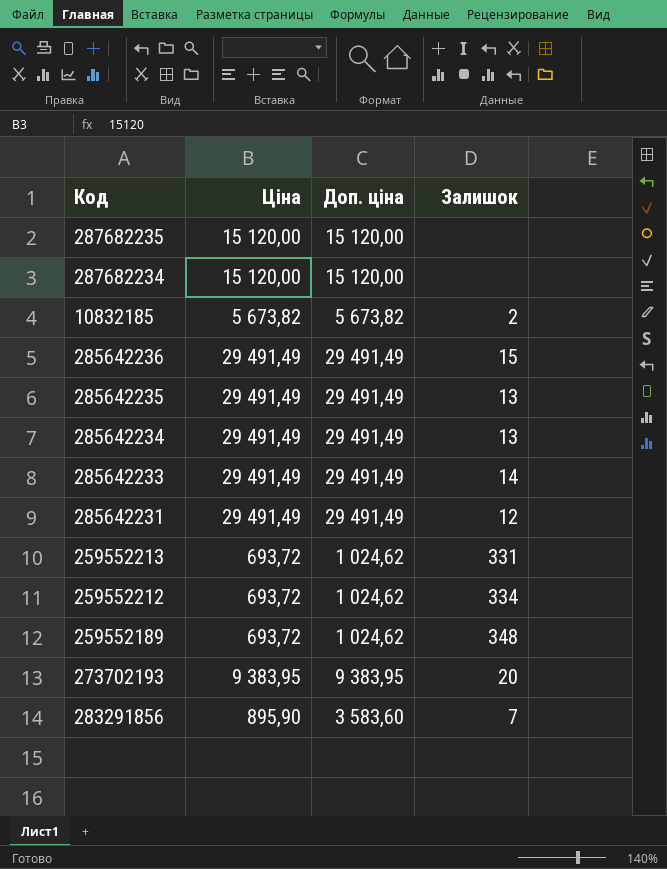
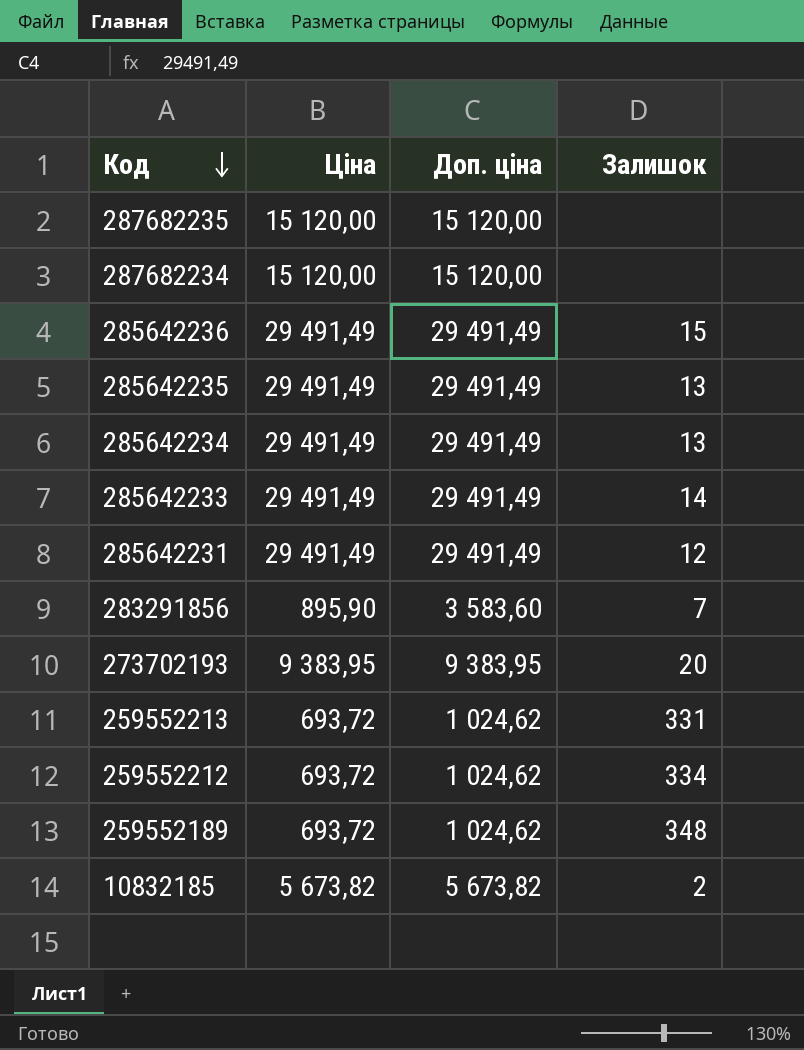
row order: none -> Код descending

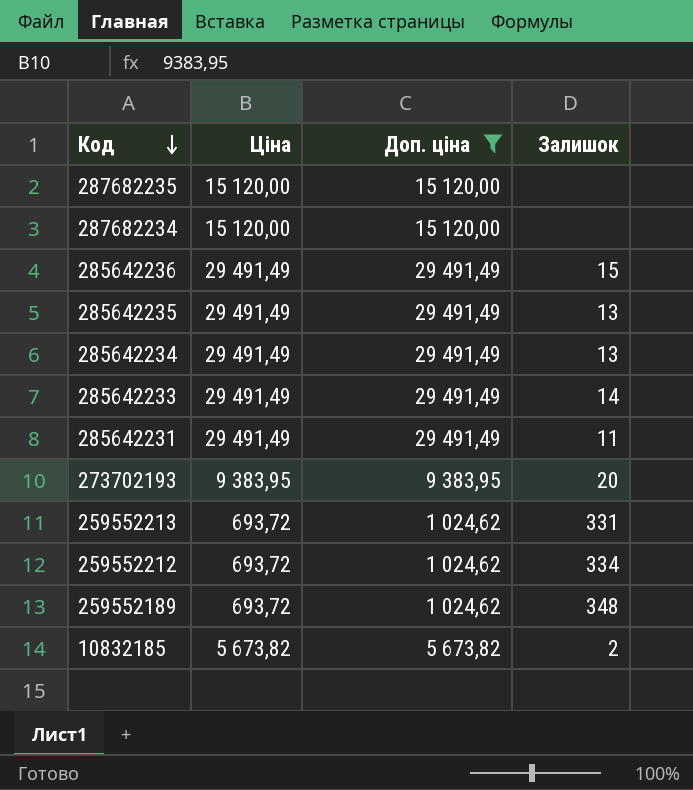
filter: none -> Доп. ціна != 3 583,60
285642231 | Залишок: 12 -> 11

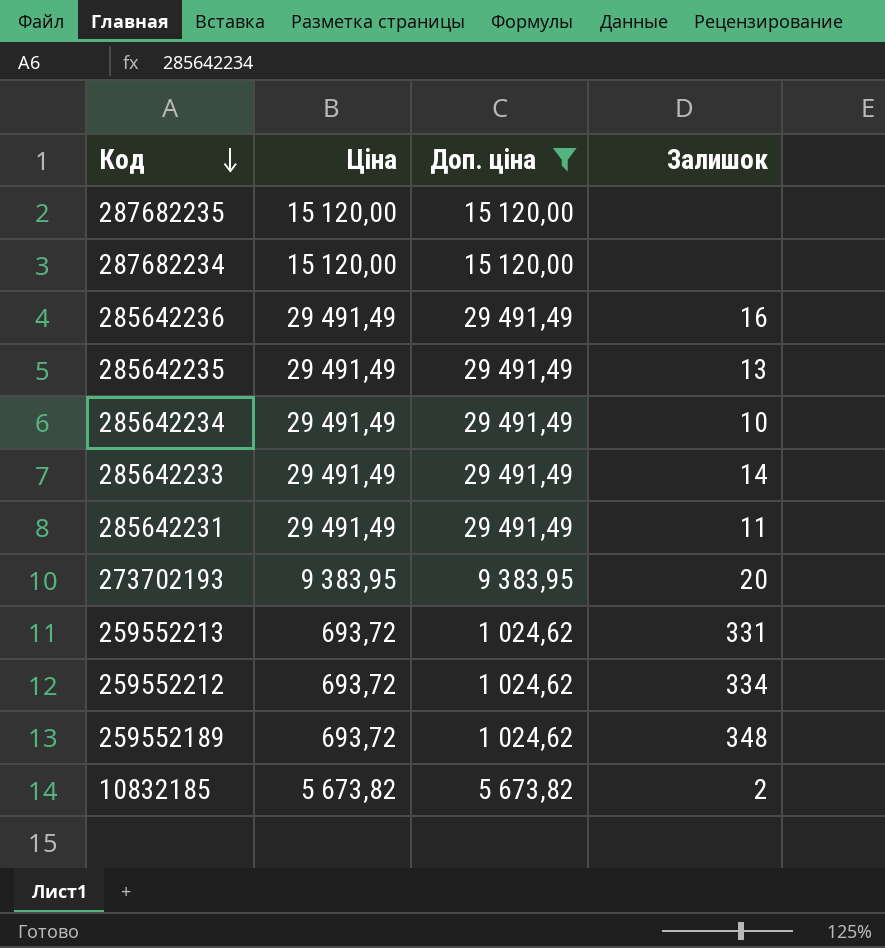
285642236 | Залишок: 15 -> 16
285642234 | Залишок: 13 -> 10

